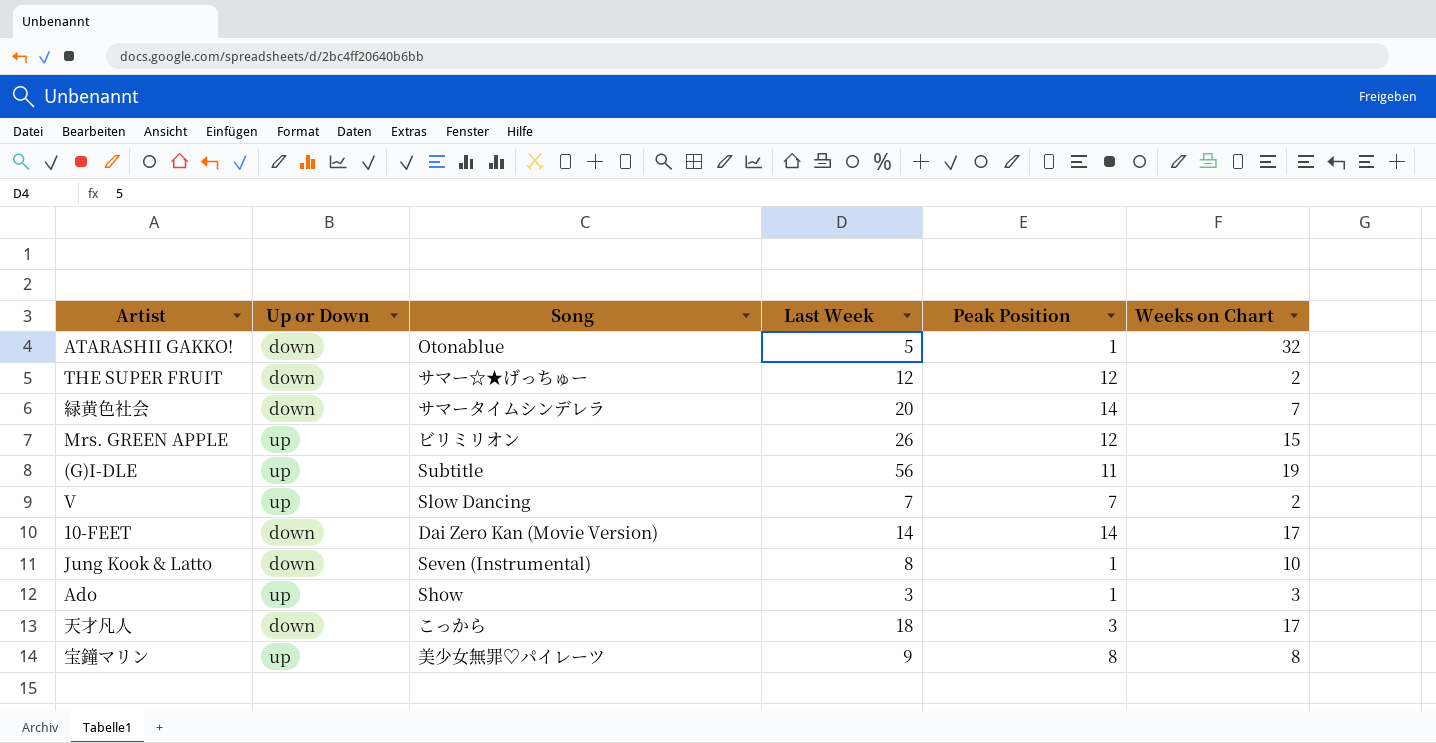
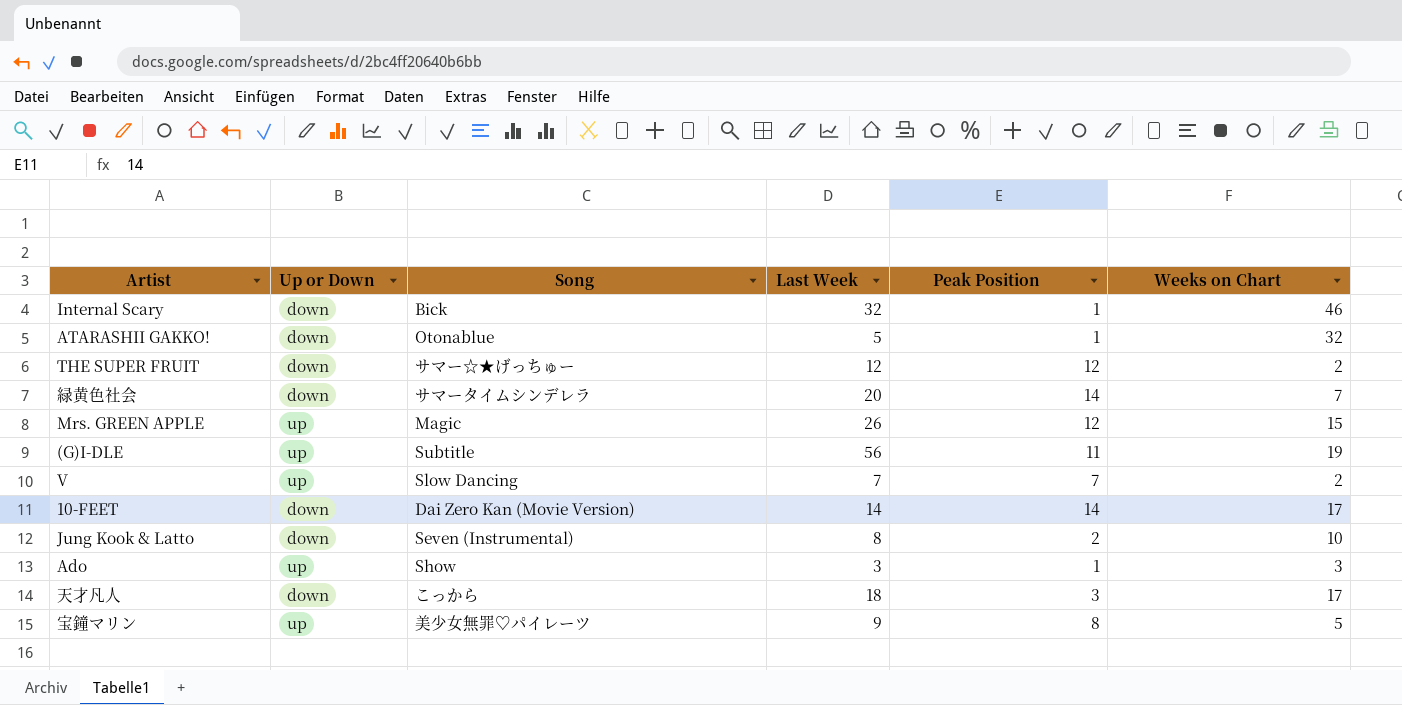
row Internal Scary: none -> down | Bick | 32 | 1 | 46
Mrs. GREEN APPLE | Song: ビリミリオン -> Magic
Jung Kook & Latto | Peak Position: 1 -> 2
宝鐘マリン | Weeks on Chart: 8 -> 5

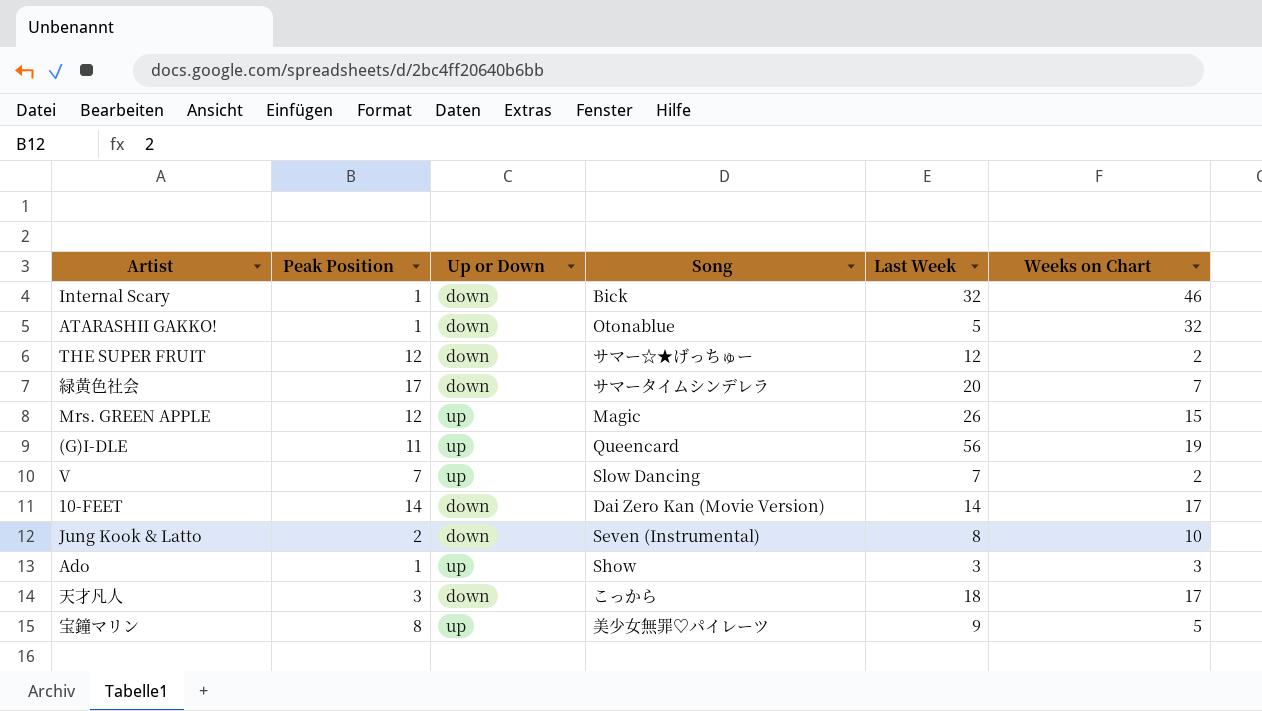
column Peak Position | position: 5 -> 2
緑黄色社会 | Peak Position: 14 -> 17
(G)I-DLE | Song: Subtitle -> Queencard

